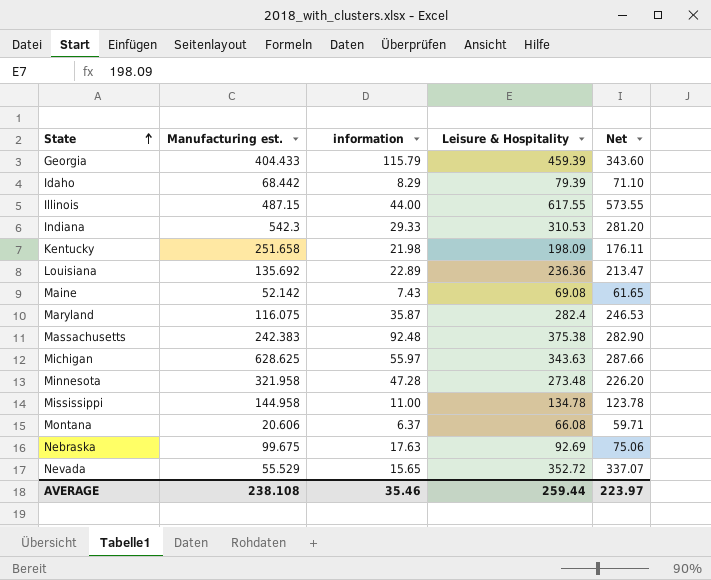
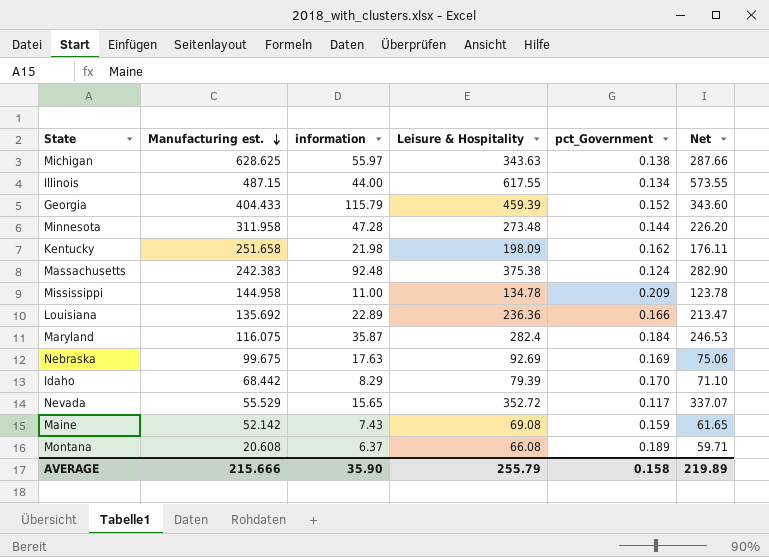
row order: State ascending -> Manufacturing est. descending
column pct_Government | position: none -> 5
row Indiana: 542.3 | 29.33 | 310.53 | 281.20 -> none
Minnesota | Manufacturing est.: 321.958 -> 311.958
Montana | Manufacturing est.: 20.606 -> 20.608
AVERAGE | Manufacturing est.: 238.108 -> 215.666
AVERAGE | information: 35.46 -> 35.90
AVERAGE | Leisure & Hospitality: 259.44 -> 255.79
AVERAGE | Net: 223.97 -> 219.89

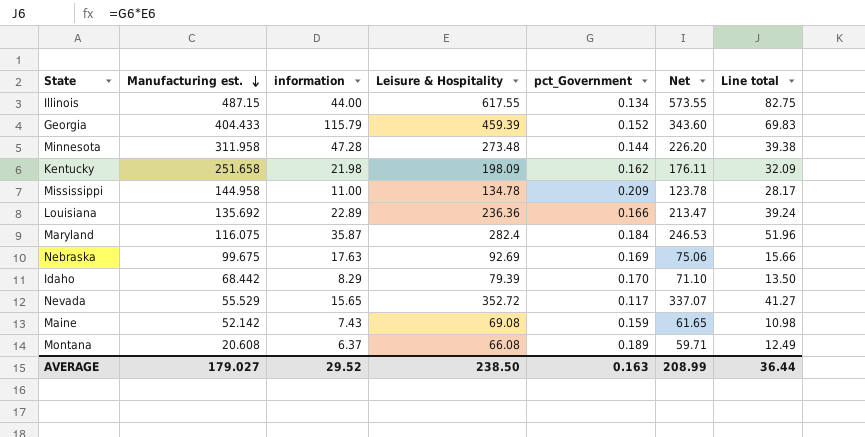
column Line total | formula: none -> [Leisure & Hospitality] * [pct_Government]
row Michigan: 628.625 | 55.97 | 343.63 | 0.138 | 287.66 -> none
row Massachusetts: 242.383 | 92.48 | 375.38 | 0.124 | 282.90 -> none
AVERAGE | Manufacturing est.: 215.666 -> 179.027
AVERAGE | information: 35.90 -> 29.52
AVERAGE | Leisure & Hospitality: 255.79 -> 238.50
AVERAGE | pct_Government: 0.158 -> 0.163
AVERAGE | Net: 219.89 -> 208.99

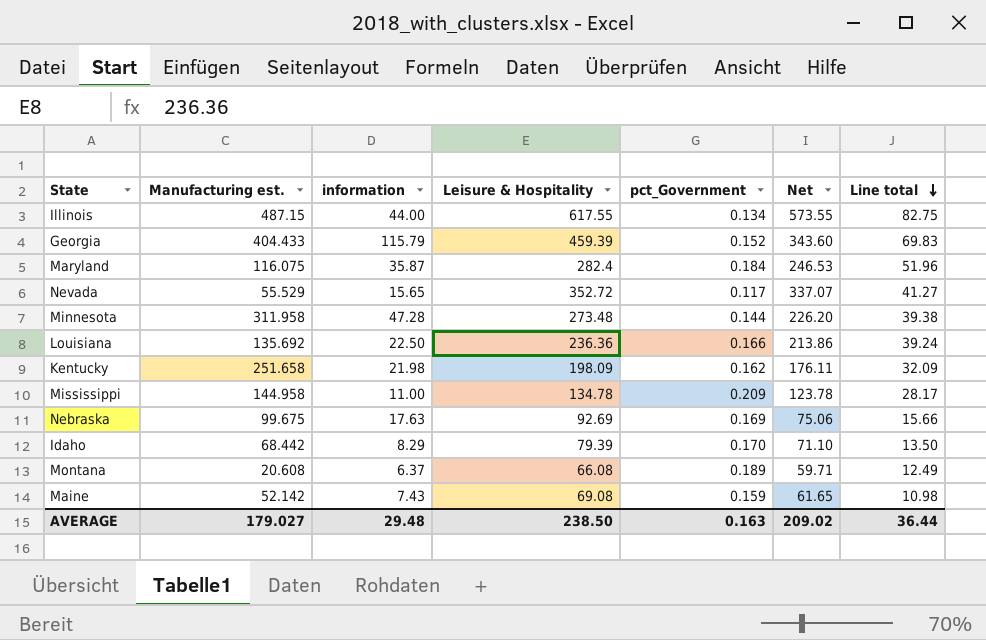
row order: Manufacturing est. descending -> Line total descending
Louisiana | information: 22.89 -> 22.50
Louisiana | Net: 213.47 -> 213.86
AVERAGE | information: 29.52 -> 29.48
AVERAGE | Net: 208.99 -> 209.02

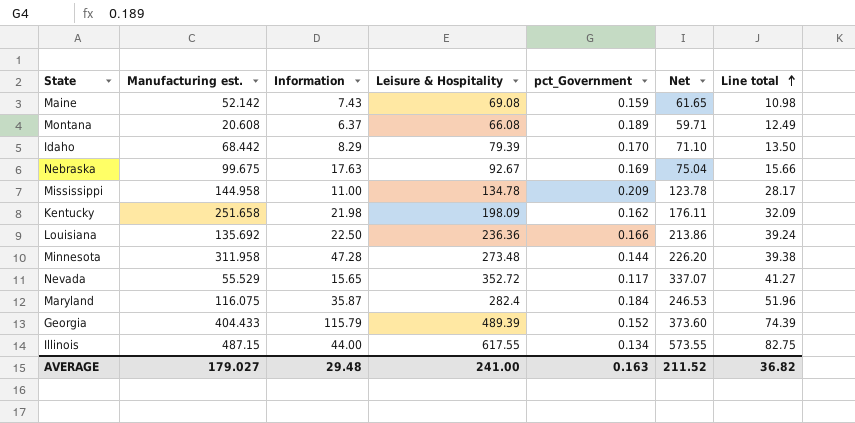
row order: Line total descending -> Line total ascending
column name: information -> Information
Nebraska | Leisure & Hospitality: 92.69 -> 92.67
Nebraska | Net: 75.06 -> 75.04
Georgia | Leisure & Hospitality: 459.39 -> 489.39
Georgia | Net: 343.60 -> 373.60
Georgia | Line total: 69.83 -> 74.39
AVERAGE | Leisure & Hospitality: 238.50 -> 241.00
AVERAGE | Net: 209.02 -> 211.52
AVERAGE | Line total: 36.44 -> 36.82

